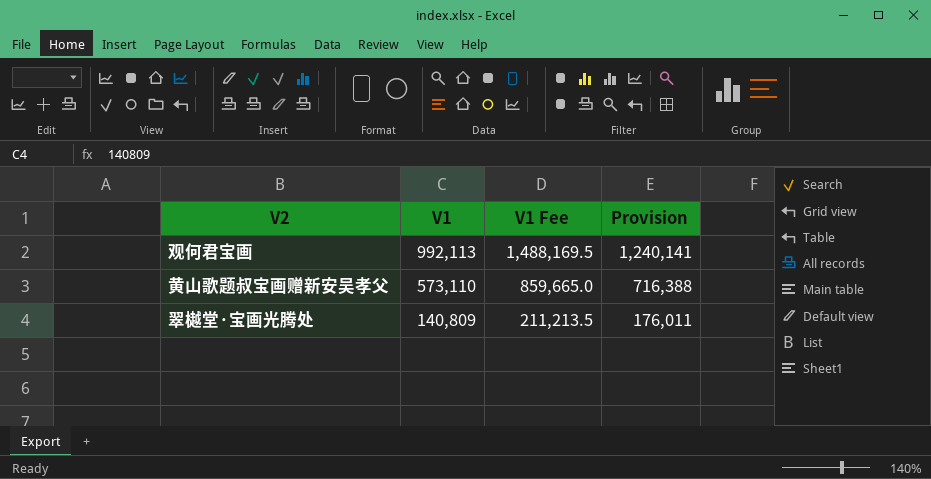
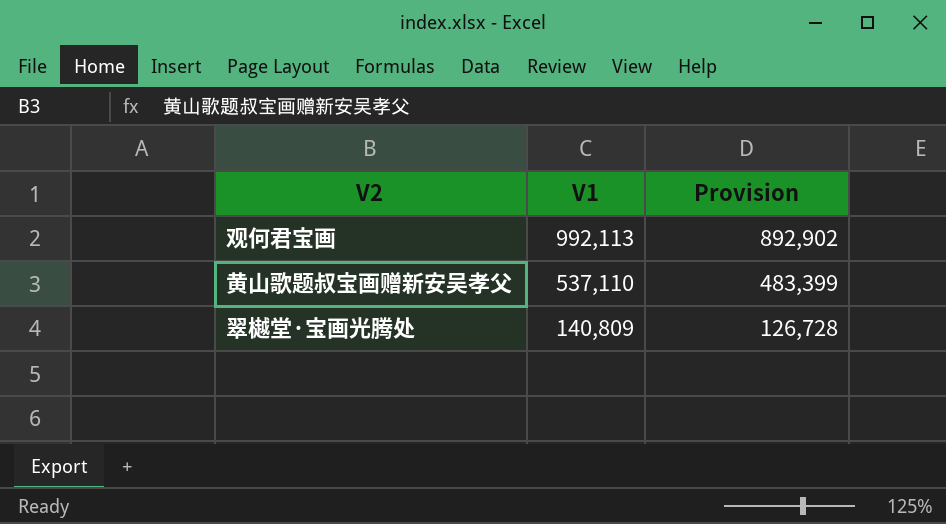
column V1 Fee | formula: [V1] * 1.5 -> none
column Provision | formula: [V1] * 1.25 -> [V1] * 0.9
黄山歌题叔宝画赠新安吴孝父 | V1: 573,110 -> 537,110

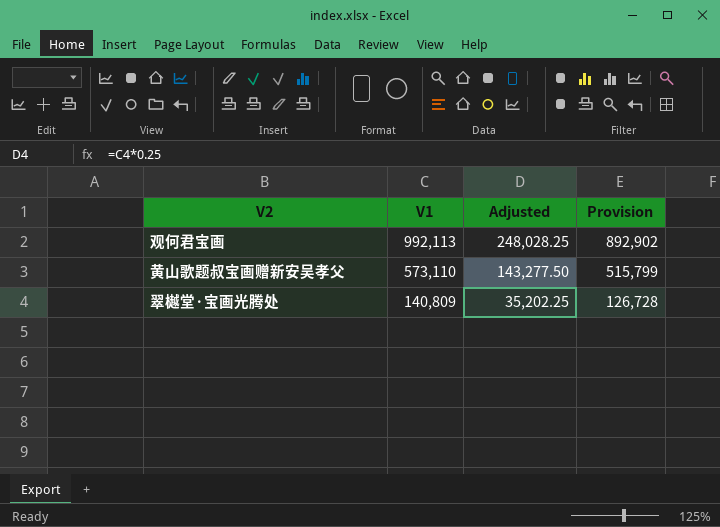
column Adjusted | formula: none -> [V1] * 0.25
黄山歌题叔宝画赠新安吴孝父 | V1: 537,110 -> 573,110
黄山歌题叔宝画赠新安吴孝父 | Provision: 483,399 -> 515,799

